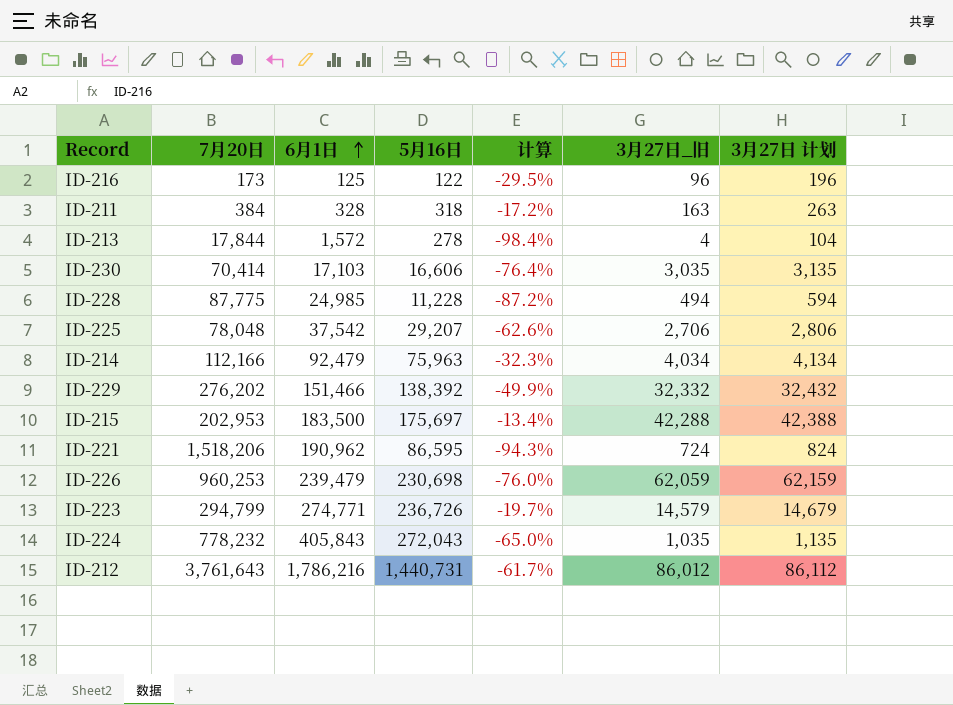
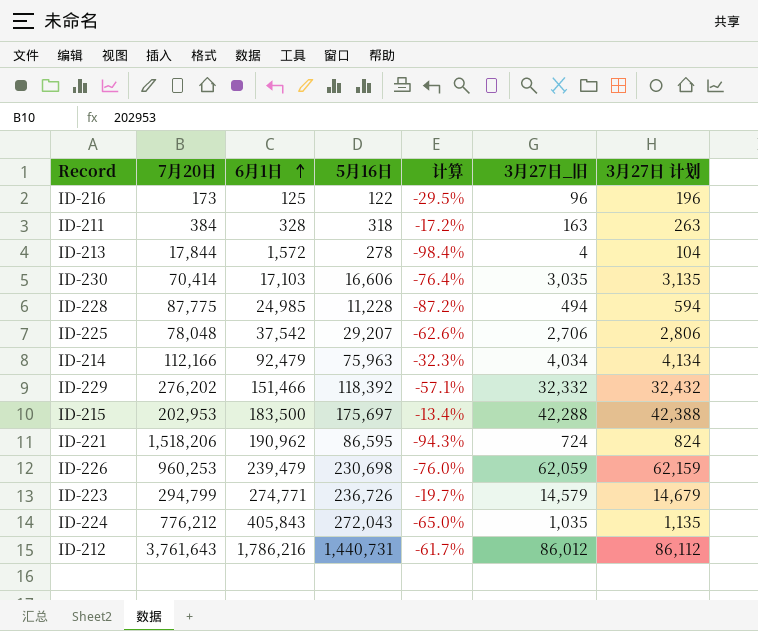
ID-229 | 5月16日: 138,392 -> 118,392
ID-229 | 计算: -49.9% -> -57.1%
ID-224 | 7月20日: 778,232 -> 776,212

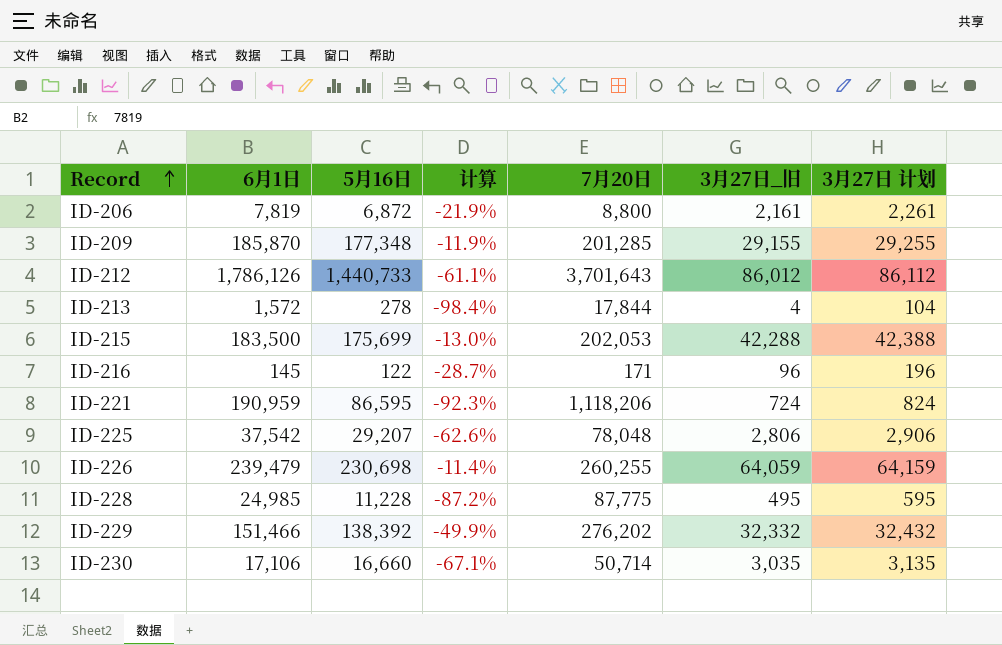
row order: 6月1日 ascending -> Record ascending
column 7月20日 | position: 2 -> 5
row ID-211: 384 | 328 | 318 | -17.2% | 163 | 263 -> none
row ID-214: 112,166 | 92,479 | 75,963 | -32.3% | 4,034 | 4,134 -> none
row ID-223: 294,799 | 274,771 | 236,726 | -19.7% | 14,579 | 14,679 -> none
row ID-224: 776,212 | 405,843 | 272,043 | -65.0% | 1,035 | 1,135 -> none
row ID-206: none -> 7,819 | 6,872 | -21.9% | 8,800 | 2,161 | 2,261
row ID-209: none -> 185,870 | 177,348 | -11.9% | 201,285 | 29,155 | 29,255
ID-212 | 6月1日: 1,786,216 -> 1,786,126
ID-212 | 5月16日: 1,440,731 -> 1,440,733
ID-212 | 计算: -61.7% -> -61.1%
ID-212 | 7月20日: 3,761,643 -> 3,701,643
ID-215 | 5月16日: 175,697 -> 175,699
ID-215 | 计算: -13.4% -> -13.0%
ID-215 | 7月20日: 202,953 -> 202,053
ID-216 | 6月1日: 125 -> 145
ID-216 | 计算: -29.5% -> -28.7%
ID-216 | 7月20日: 173 -> 171
ID-221 | 6月1日: 190,962 -> 190,959
ID-221 | 计算: -94.3% -> -92.3%
ID-221 | 7月20日: 1,518,206 -> 1,118,206
ID-225 | 3月27日_旧: 2,706 -> 2,806
ID-225 | 3月27日 计划: 2,806 -> 2,906
ID-226 | 计算: -76.0% -> -11.4%
ID-226 | 7月20日: 960,253 -> 260,255
ID-226 | 3月27日_旧: 62,059 -> 64,059
ID-226 | 3月27日 计划: 62,159 -> 64,159
ID-228 | 3月27日_旧: 494 -> 495
ID-228 | 3月27日 计划: 594 -> 595
ID-229 | 5月16日: 118,392 -> 138,392
ID-229 | 计算: -57.1% -> -49.9%
ID-230 | 6月1日: 17,103 -> 17,106
ID-230 | 5月16日: 16,606 -> 16,660
ID-230 | 计算: -76.4% -> -67.1%
ID-230 | 7月20日: 70,414 -> 50,714

